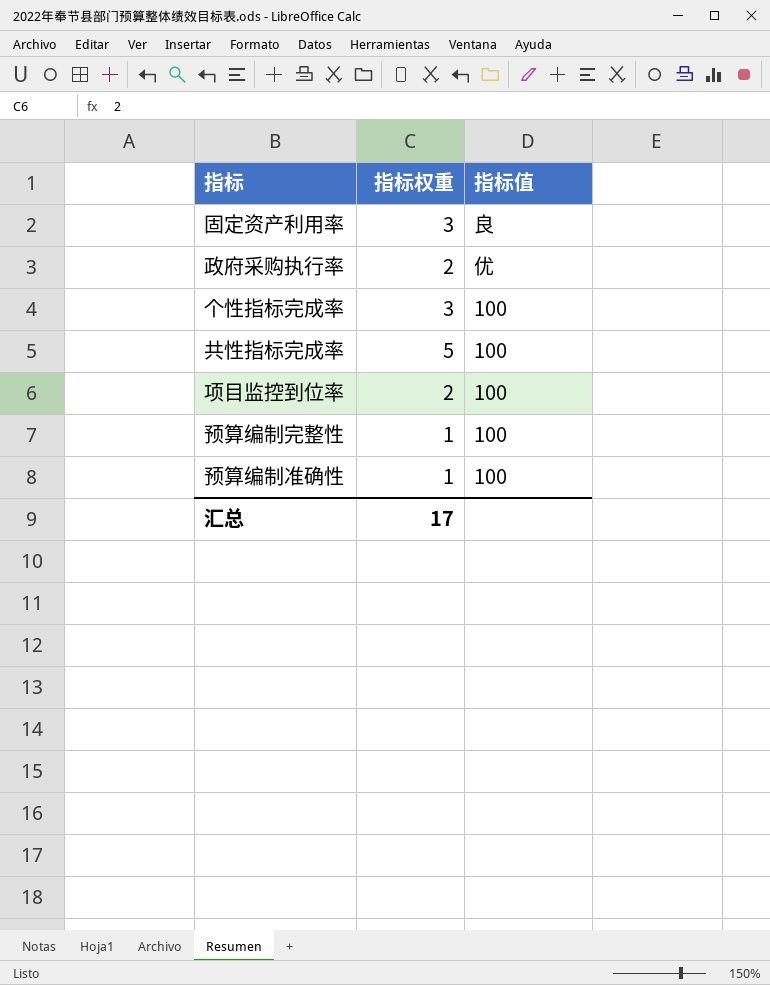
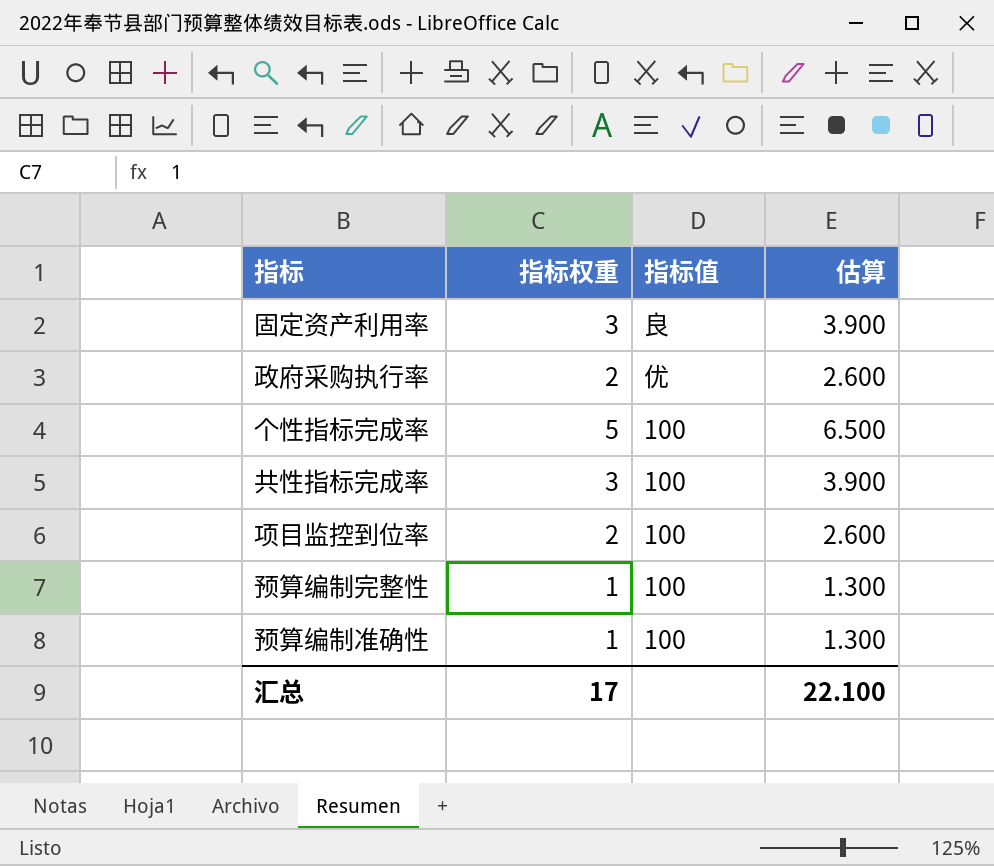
column 估算 | formula: none -> [指标权重] * 1.3
个性指标完成率 | 指标权重: 3 -> 5
共性指标完成率 | 指标权重: 5 -> 3

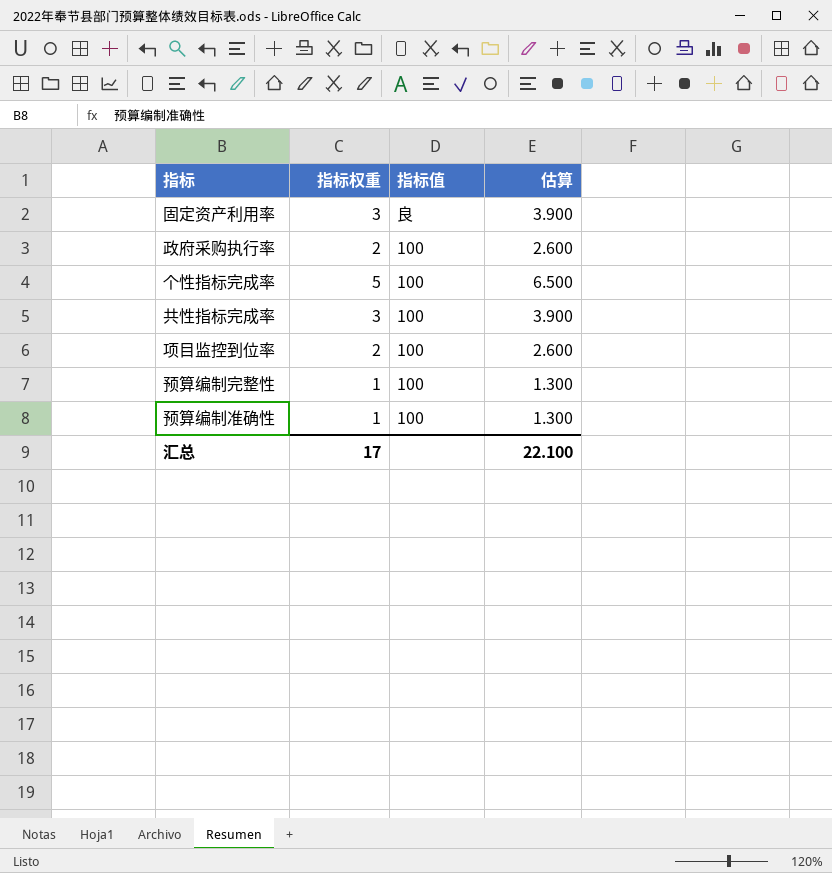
政府采购执行率 | 指标值: 优 -> 100

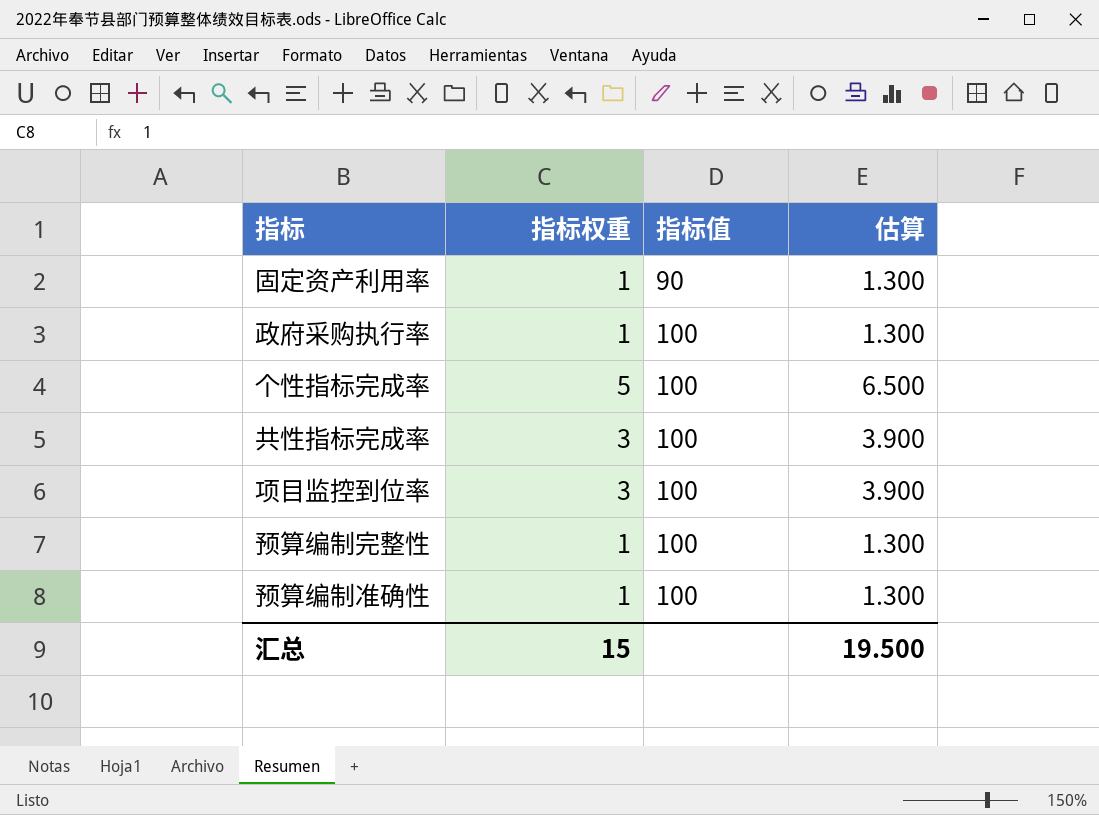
固定资产利用率 | 指标权重: 3 -> 1
固定资产利用率 | 指标值: 良 -> 90
固定资产利用率 | 估算: 3.900 -> 1.300
政府采购执行率 | 指标权重: 2 -> 1
政府采购执行率 | 估算: 2.600 -> 1.300
项目监控到位率 | 指标权重: 2 -> 3
项目监控到位率 | 估算: 2.600 -> 3.900
汇总 | 指标权重: 17 -> 15
汇总 | 估算: 22.100 -> 19.500

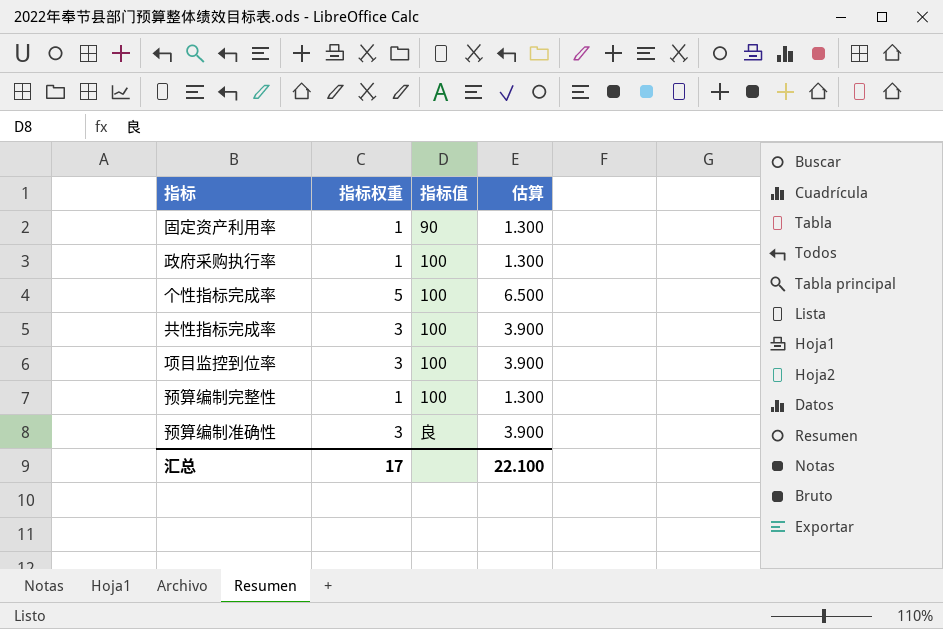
预算编制准确性 | 指标权重: 1 -> 3
预算编制准确性 | 指标值: 100 -> 良
预算编制准确性 | 估算: 1.300 -> 3.900
汇总 | 指标权重: 15 -> 17
汇总 | 估算: 19.500 -> 22.100

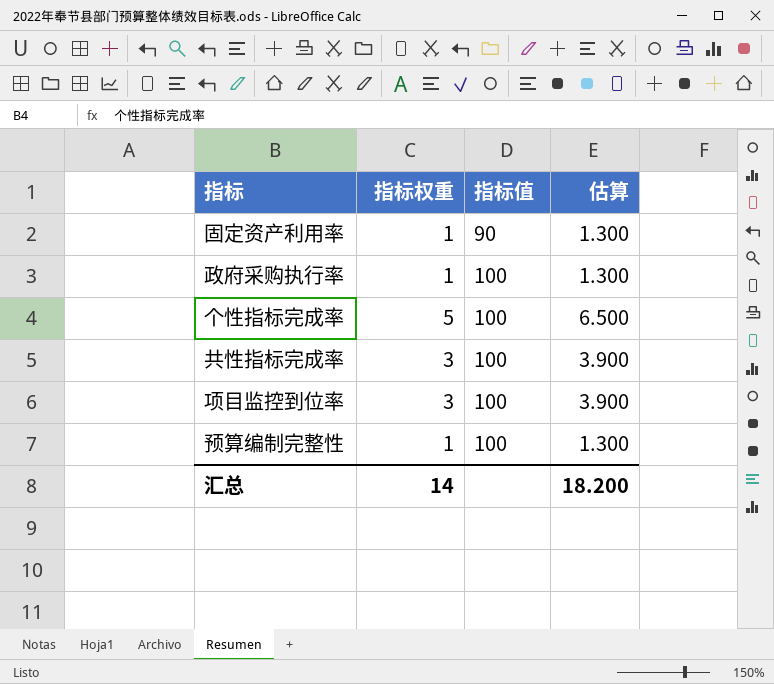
row 预算编制准确性: 3 | 良 | 3.900 -> none
汇总 | 指标权重: 17 -> 14
汇总 | 估算: 22.100 -> 18.200

